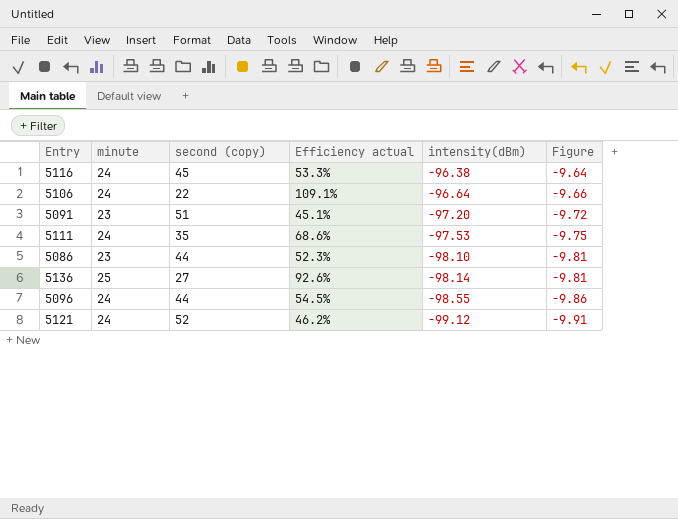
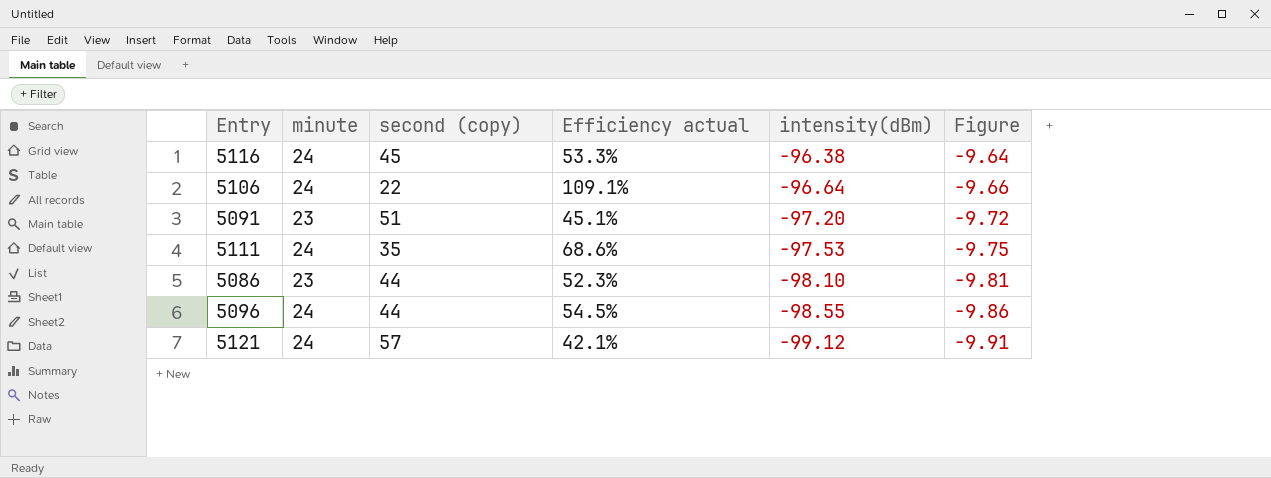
row 5136: 25 | 27 | 92.6% | -98.14 | -9.81 -> none
5121 | second (copy): 52 -> 57
5121 | Efficiency actual: 46.2% -> 42.1%

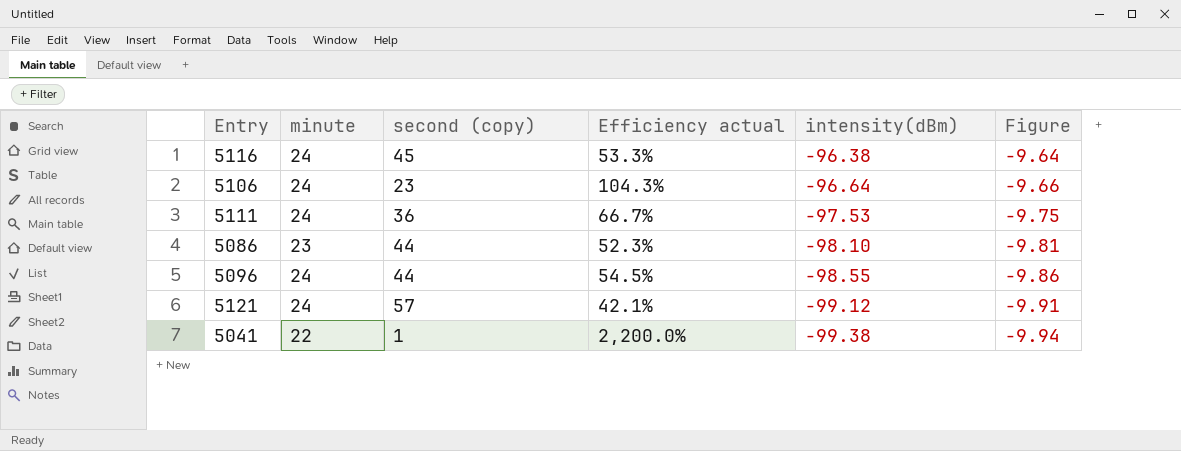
row 5091: 23 | 51 | 45.1% | -97.20 | -9.72 -> none
5106 | second (copy): 22 -> 23
5106 | Efficiency actual: 109.1% -> 104.3%
5111 | second (copy): 35 -> 36
5111 | Efficiency actual: 68.6% -> 66.7%
row 5041: none -> 22 | 1 | 2,200.0% | -99.38 | -9.94

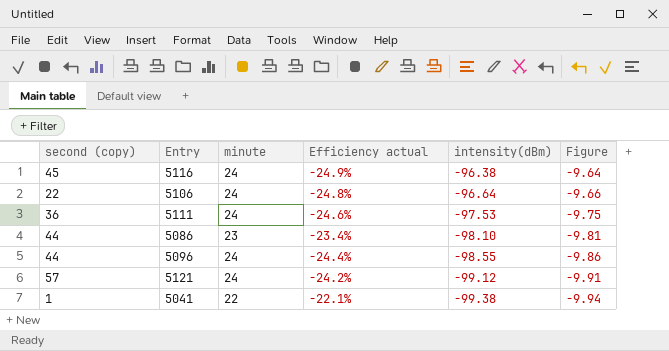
column second (copy) | position: 3 -> 1
column Efficiency actual | formula: [minute] / [second (copy)] -> [minute] / [intensity(dBm)]
5106 | second (copy): 23 -> 22

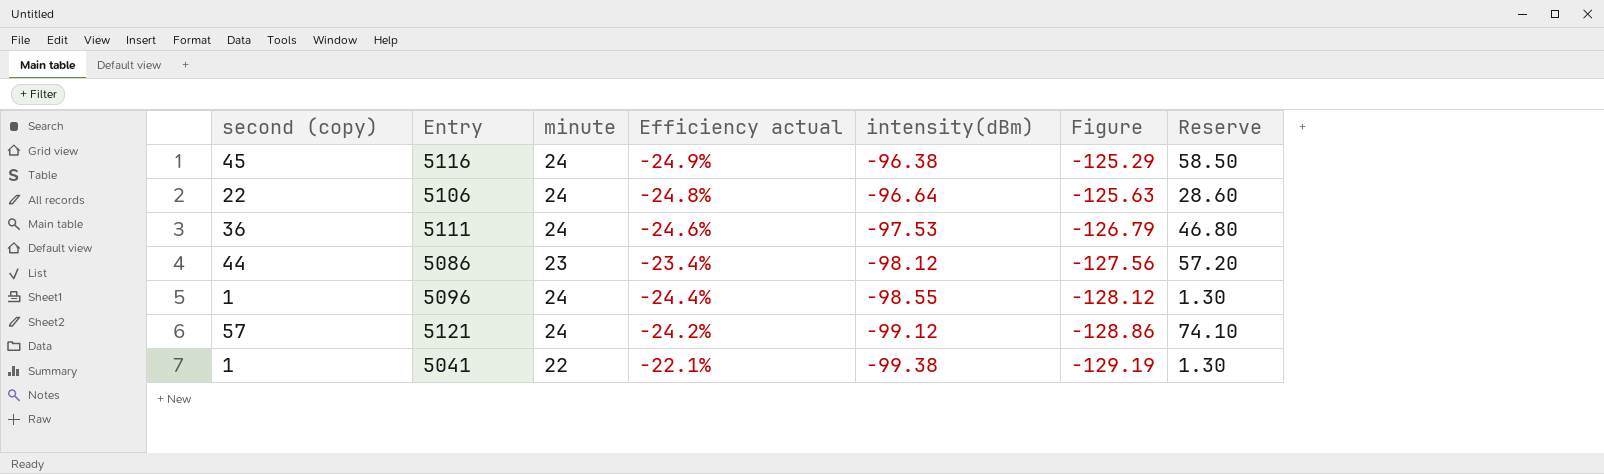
column Figure | formula: [intensity(dBm)] * 0.1 -> [intensity(dBm)] * 1.3
column Reserve | formula: none -> [second (copy)] * 1.3
5086 | intensity(dBm): -98.10 -> -98.12
5096 | second (copy): 44 -> 1

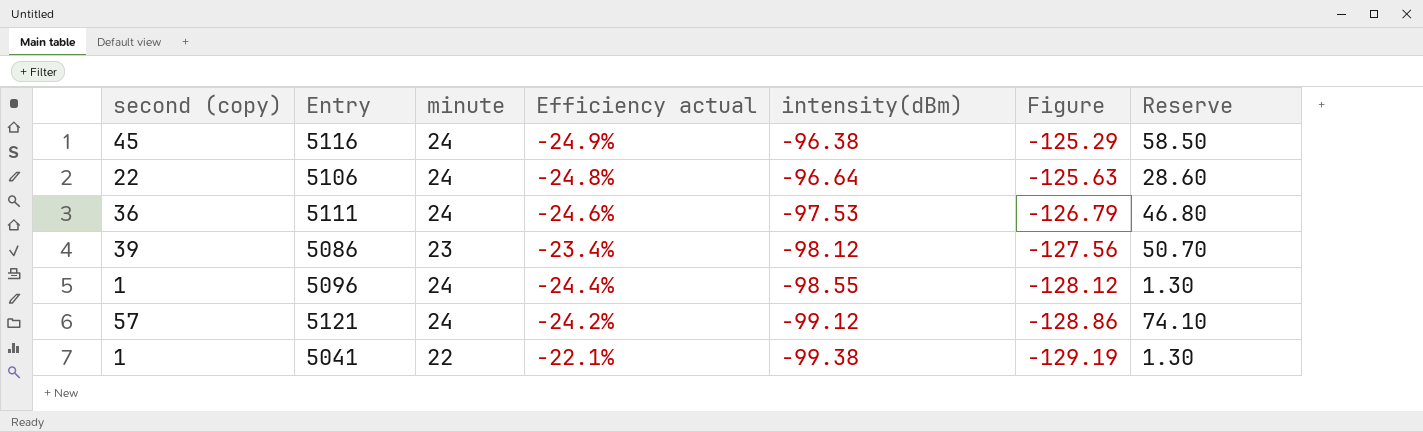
5086 | second (copy): 44 -> 39
5086 | Reserve: 57.20 -> 50.70

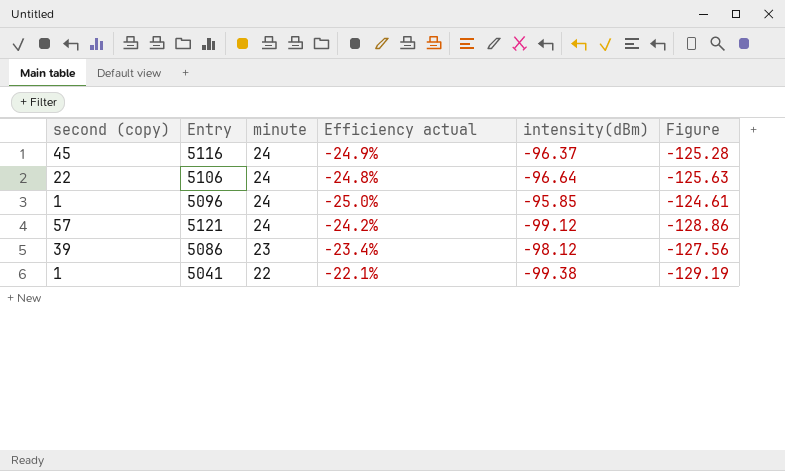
row order: intensity(dBm) descending -> minute descending
column Reserve | formula: [second (copy)] * 1.3 -> none
row 5111: 36 | 24 | -24.6% | -97.53 | -126.79 | 46.80 -> none
5116 | intensity(dBm): -96.38 -> -96.37
5116 | Figure: -125.29 -> -125.28
5096 | Efficiency actual: -24.4% -> -25.0%
5096 | intensity(dBm): -98.55 -> -95.85
5096 | Figure: -128.12 -> -124.61

